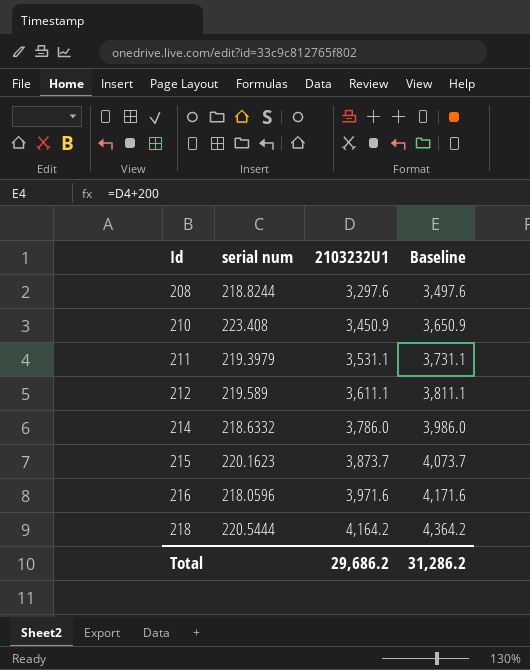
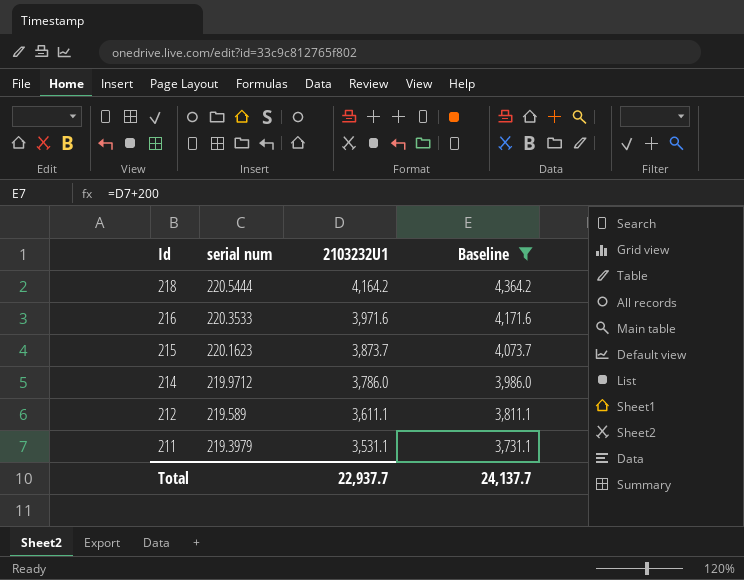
filter: none -> Baseline >= 3,731.1
row order: Id ascending -> Id descending
216 | serial num: 218.0596 -> 220.3533
214 | serial num: 218.6332 -> 219.9712
Total | 2103232U1: 29,686.2 -> 22,937.7
Total | Baseline: 31,286.2 -> 24,137.7

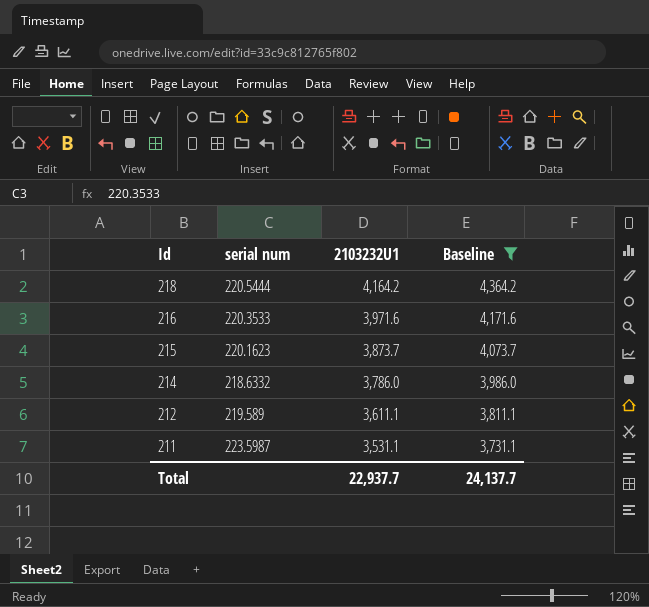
214 | serial num: 219.9712 -> 218.6332
211 | serial num: 219.3979 -> 223.5987

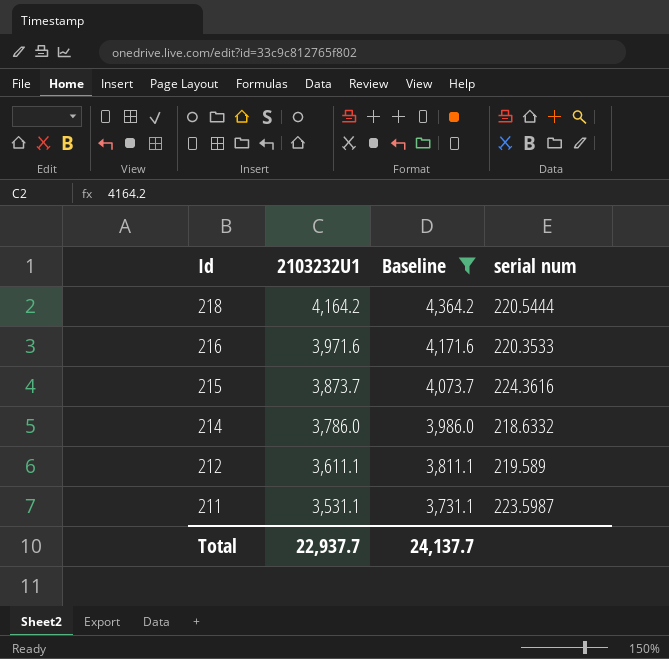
column serial num | position: 2 -> 4
215 | serial num: 220.1623 -> 224.3616

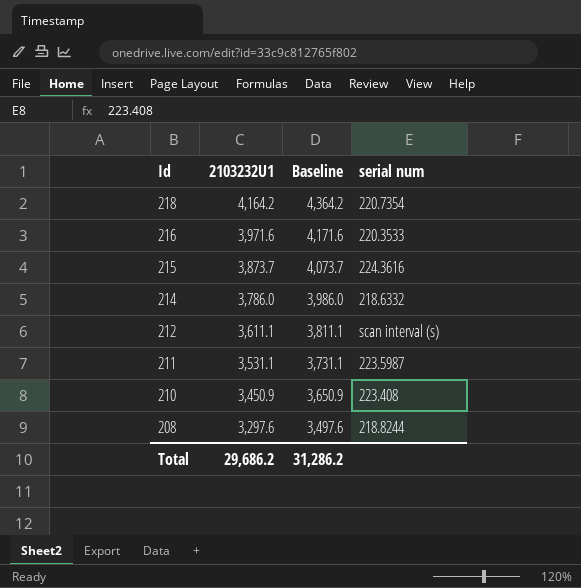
filter: Baseline >= 3,731.1 -> none
218 | serial num: 220.5444 -> 220.7354
212 | serial num: 219.589 -> scan interval (s)
Total | 2103232U1: 22,937.7 -> 29,686.2
Total | Baseline: 24,137.7 -> 31,286.2

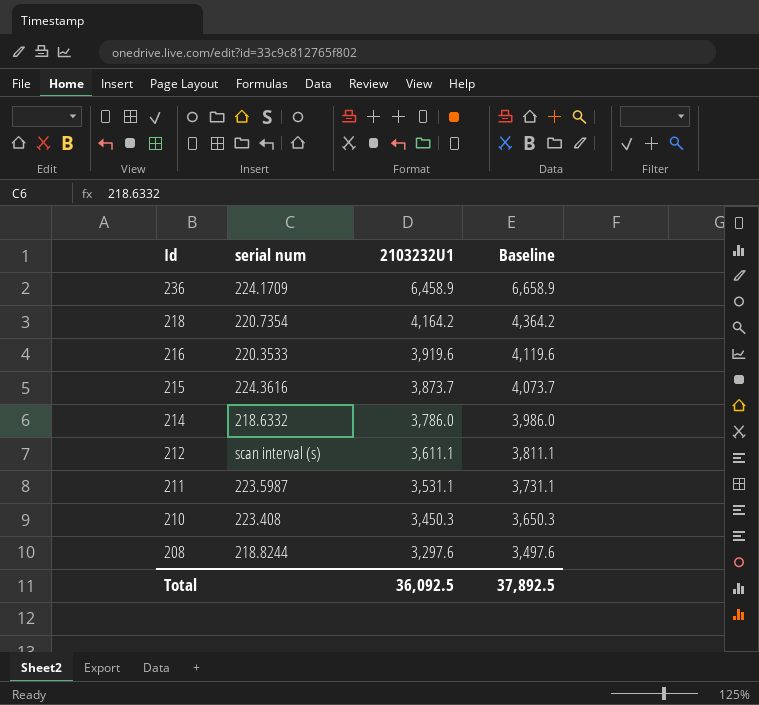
column serial num | position: 4 -> 2
row 236: none -> 224.1709 | 6,458.9 | 6,658.9
216 | 2103232U1: 3,971.6 -> 3,919.6
216 | Baseline: 4,171.6 -> 4,119.6
210 | 2103232U1: 3,450.9 -> 3,450.3
210 | Baseline: 3,650.9 -> 3,650.3
Total | 2103232U1: 29,686.2 -> 36,092.5
Total | Baseline: 31,286.2 -> 37,892.5

